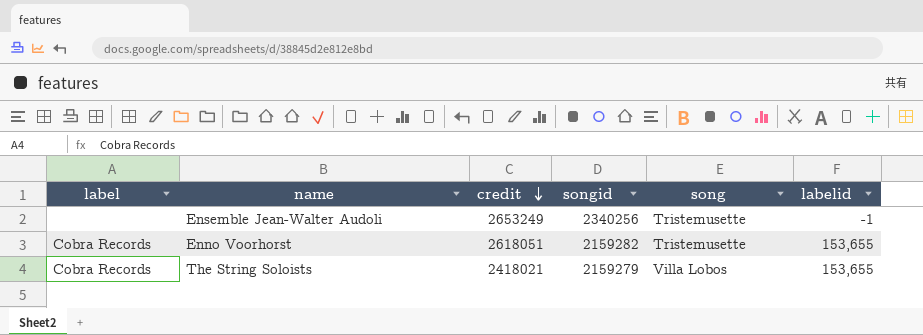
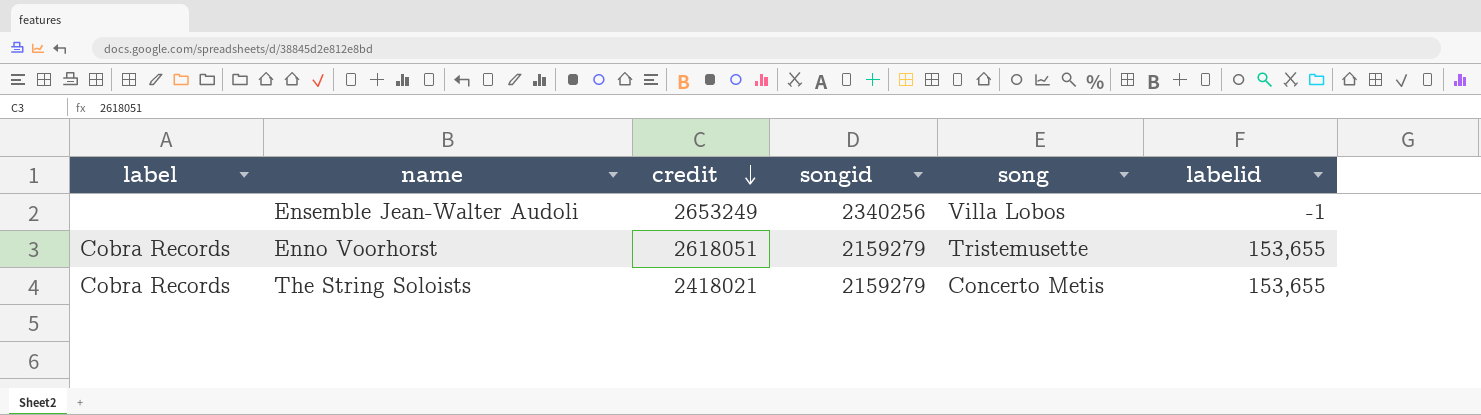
Ensemble Jean-Walter Audoli | song: Tristemusette -> Villa Lobos
Enno Voorhorst | songid: 2159282 -> 2159279
The String Soloists | song: Villa Lobos -> Concerto Metis

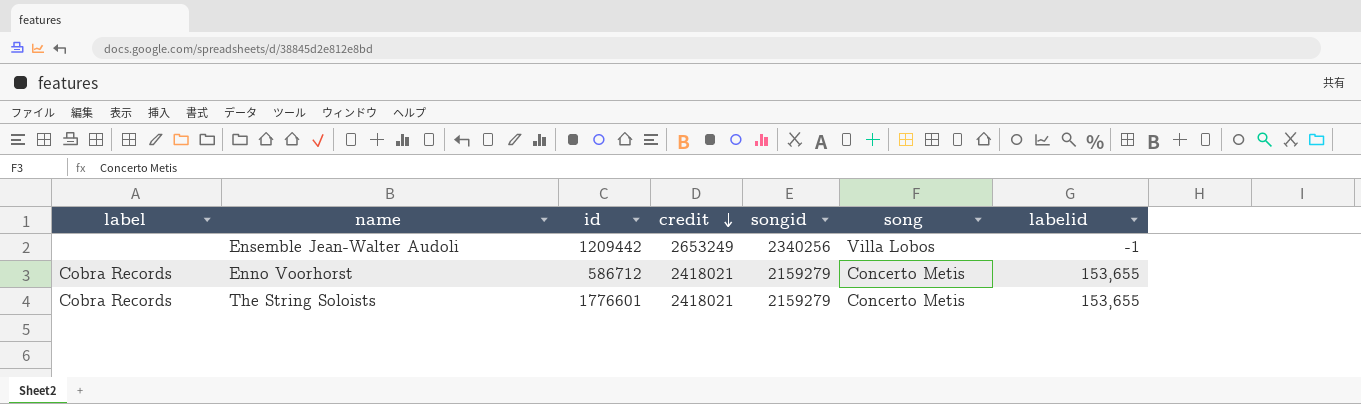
column id | position: none -> 3
Enno Voorhorst | credit: 2618051 -> 2418021
Enno Voorhorst | song: Tristemusette -> Concerto Metis

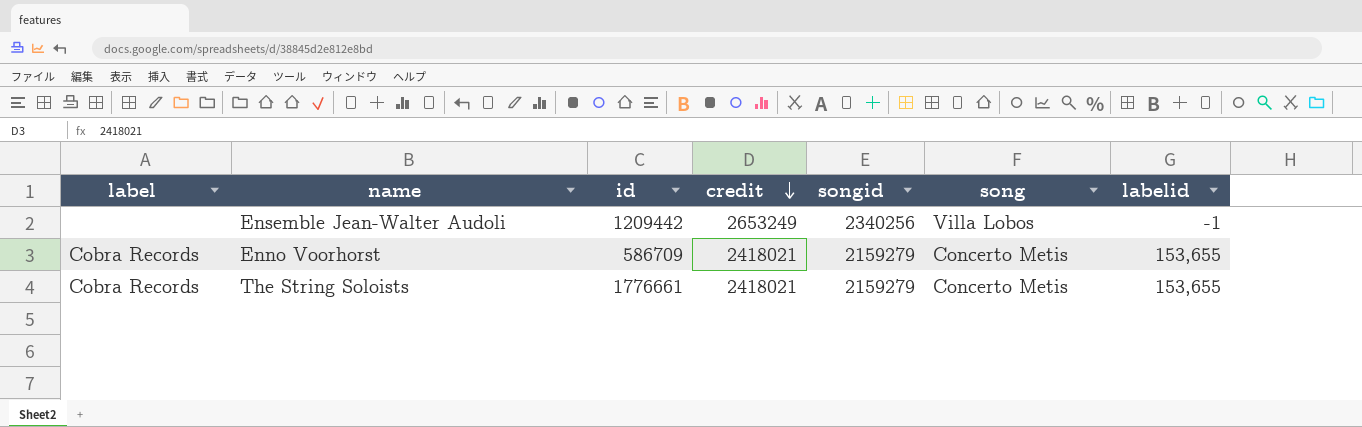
Enno Voorhorst | id: 586712 -> 586709
The String Soloists | id: 1776601 -> 1776661

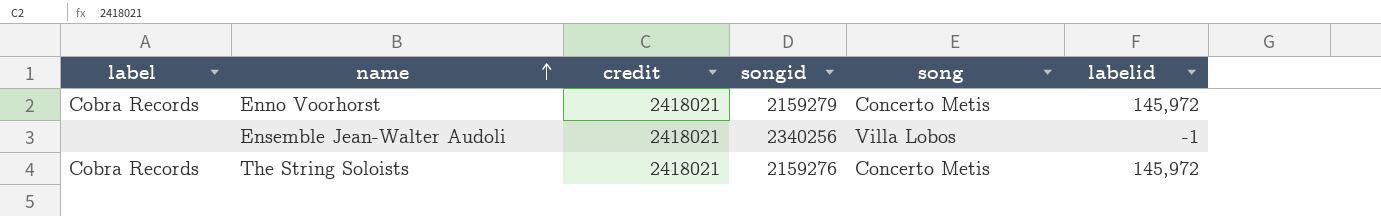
row order: credit descending -> name ascending
column id | position: 3 -> none
Enno Voorhorst | labelid: 153,655 -> 145,972
Ensemble Jean-Walter Audoli | credit: 2653249 -> 2418021
The String Soloists | songid: 2159279 -> 2159276
The String Soloists | labelid: 153,655 -> 145,972

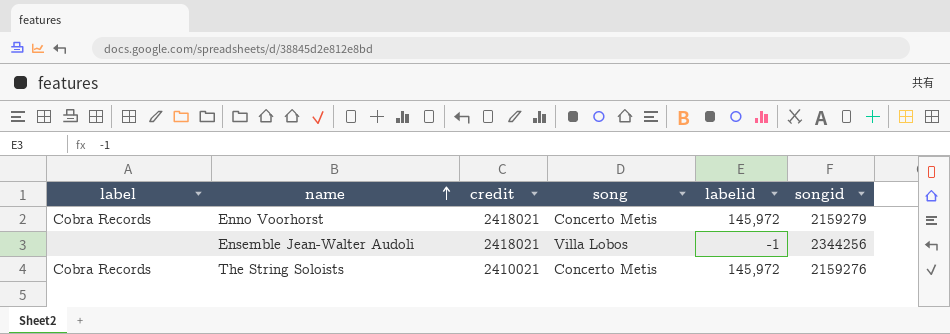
column songid | position: 4 -> 6
Ensemble Jean-Walter Audoli | songid: 2340256 -> 2344256
The String Soloists | credit: 2418021 -> 2410021

